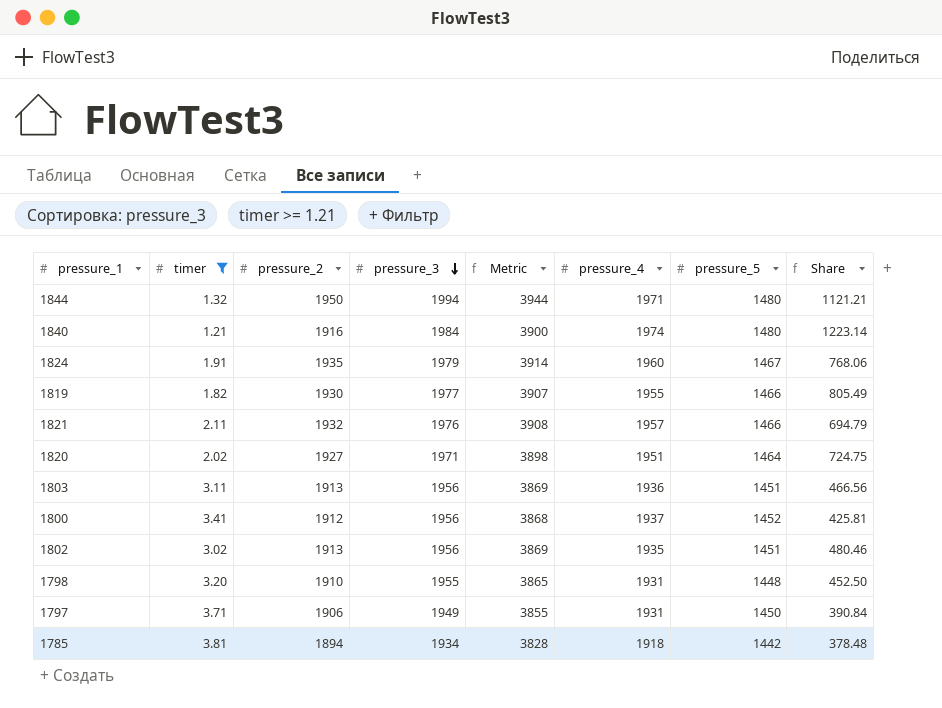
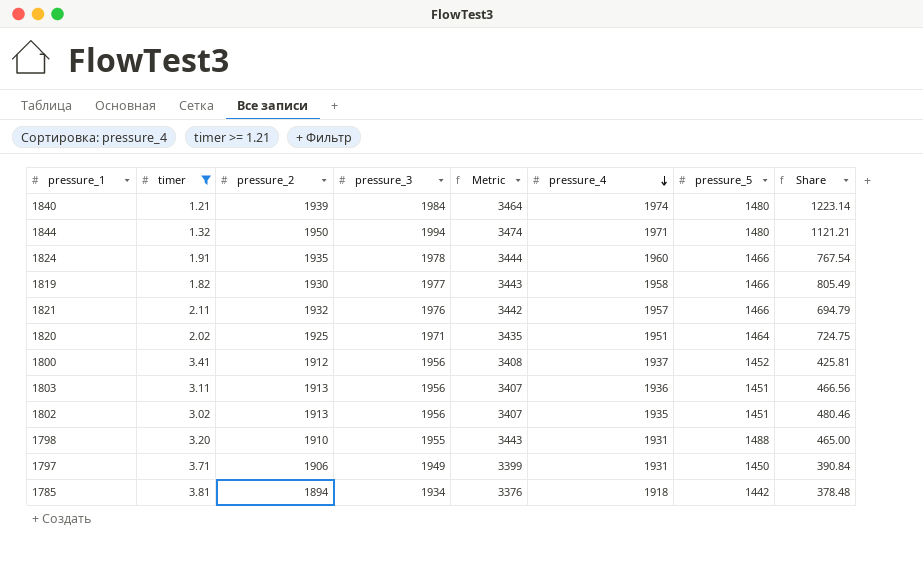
row order: pressure_3 descending -> pressure_4 descending
column Metric | formula: [pressure_2] + [pressure_3] -> [pressure_3] + [pressure_5]
1840 | pressure_2: 1916 -> 1939
1824 | pressure_3: 1979 -> 1978
1824 | pressure_5: 1467 -> 1466
1824 | Share: 768.06 -> 767.54
1819 | pressure_4: 1955 -> 1958
1820 | pressure_2: 1927 -> 1925
1798 | pressure_5: 1448 -> 1488
1798 | Share: 452.50 -> 465.00

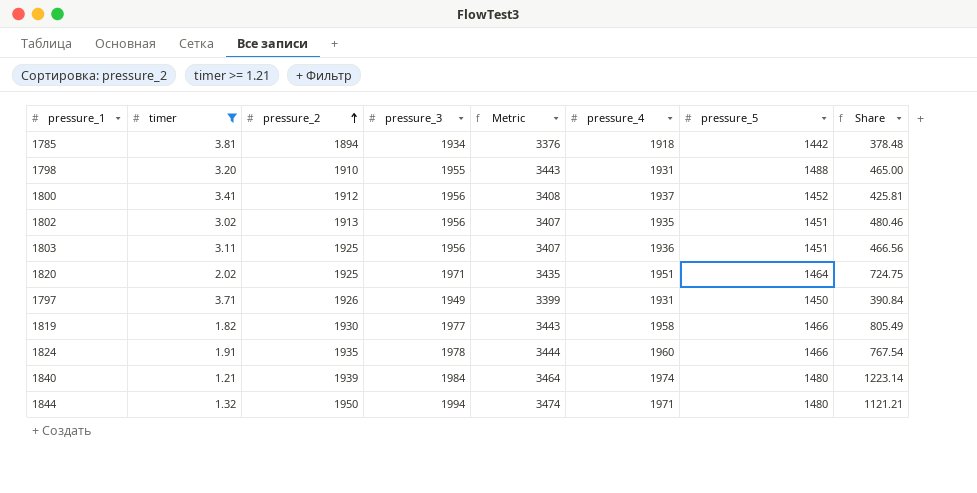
row order: pressure_4 descending -> pressure_2 ascending
row 1821: 2.11 | 1932 | 1976 | 3442 | 1957 | 1466 | 694.79 -> none
1803 | pressure_2: 1913 -> 1925
1797 | pressure_2: 1906 -> 1926

